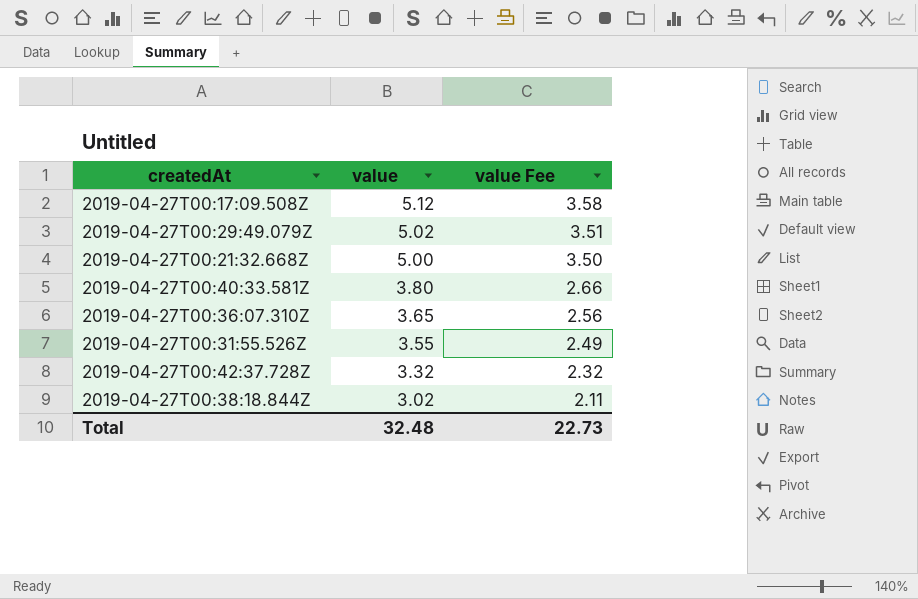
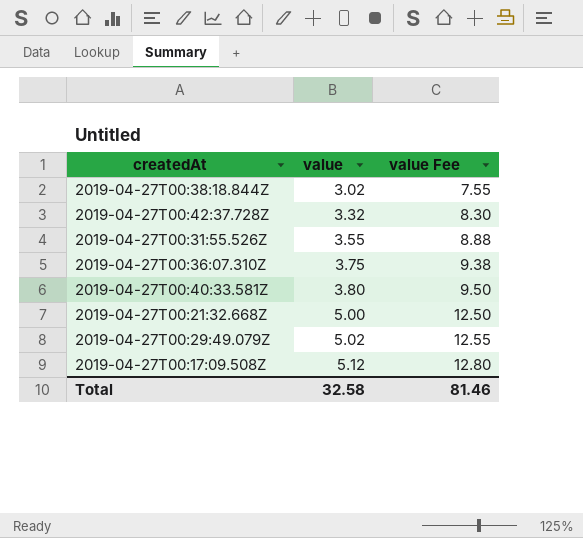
row order: value descending -> value ascending
column value Fee | formula: [value] * 0.7 -> [value] * 2.5
2019-04-27T00:36:07.310Z | value: 3.65 -> 3.75
Total | value: 32.48 -> 32.58
Total | value Fee: 22.73 -> 81.46

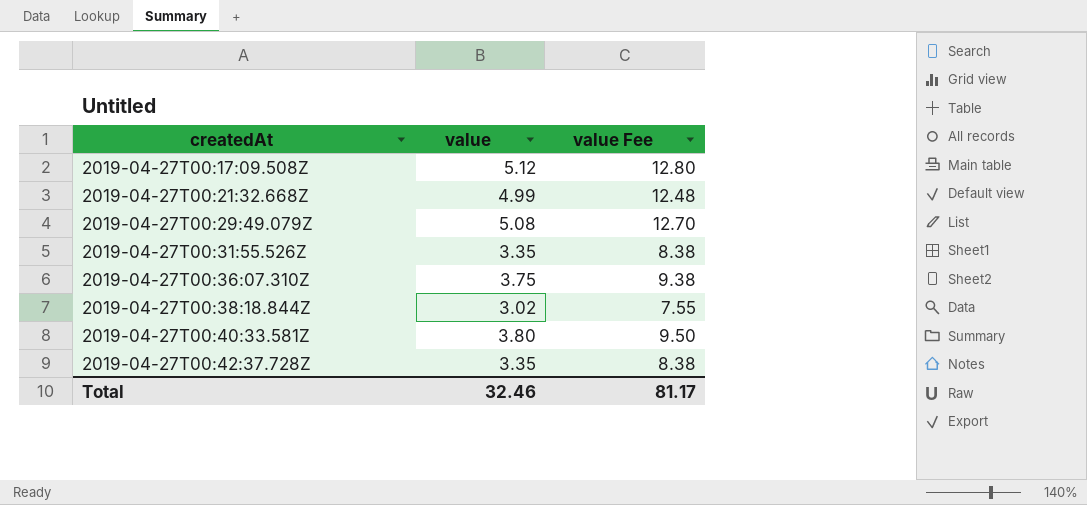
row order: value ascending -> createdAt ascending
2019-04-27T00:21:32.668Z | value: 5.00 -> 4.99
2019-04-27T00:21:32.668Z | value Fee: 12.50 -> 12.48
2019-04-27T00:29:49.079Z | value: 5.02 -> 5.08
2019-04-27T00:29:49.079Z | value Fee: 12.55 -> 12.70
2019-04-27T00:31:55.526Z | value: 3.55 -> 3.35
2019-04-27T00:31:55.526Z | value Fee: 8.88 -> 8.38
2019-04-27T00:42:37.728Z | value: 3.32 -> 3.35
2019-04-27T00:42:37.728Z | value Fee: 8.30 -> 8.38
Total | value: 32.58 -> 32.46
Total | value Fee: 81.46 -> 81.17

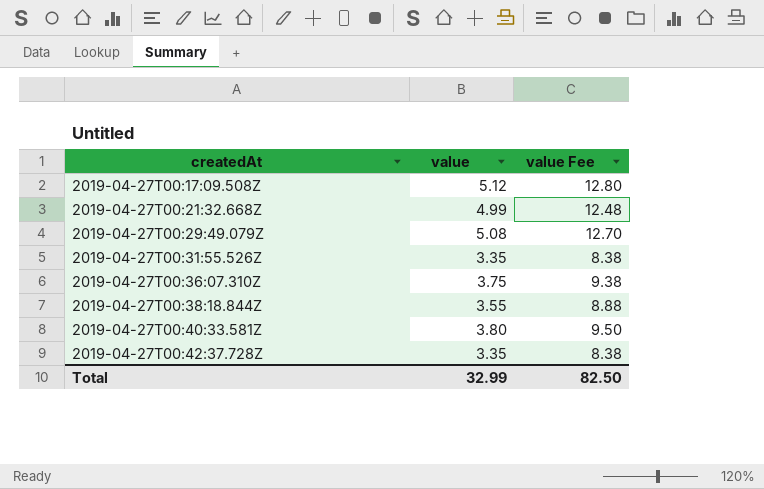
2019-04-27T00:38:18.844Z | value: 3.02 -> 3.55
2019-04-27T00:38:18.844Z | value Fee: 7.55 -> 8.88
Total | value: 32.46 -> 32.99
Total | value Fee: 81.17 -> 82.50

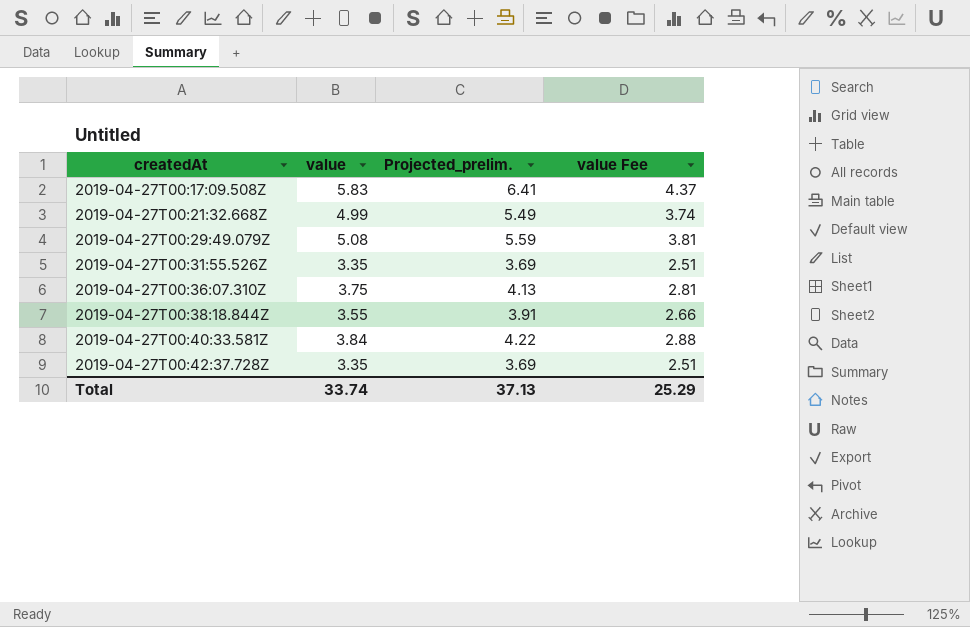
column Projected_prelim. | formula: none -> [value] * 1.1
column value Fee | formula: [value] * 2.5 -> [value] * 0.75
2019-04-27T00:17:09.508Z | value: 5.12 -> 5.83
2019-04-27T00:40:33.581Z | value: 3.80 -> 3.84
Total | value: 32.99 -> 33.74
Total | value Fee: 82.50 -> 25.29

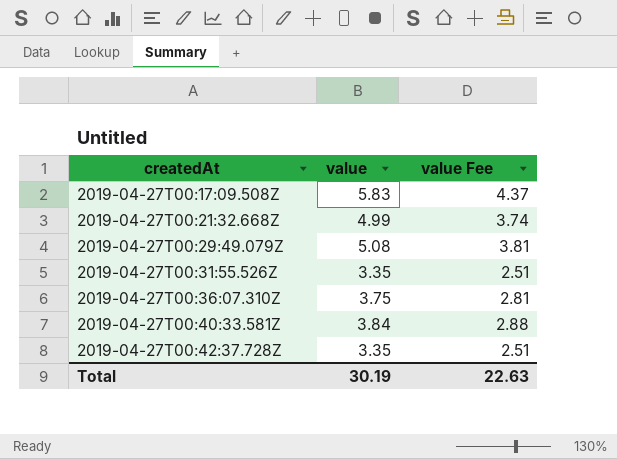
column Projected_prelim. | formula: [value] * 1.1 -> none
row 2019-04-27T00:38:18.844Z: 3.55 | 3.91 | 2.66 -> none
Total | value: 33.74 -> 30.19
Total | value Fee: 25.29 -> 22.63

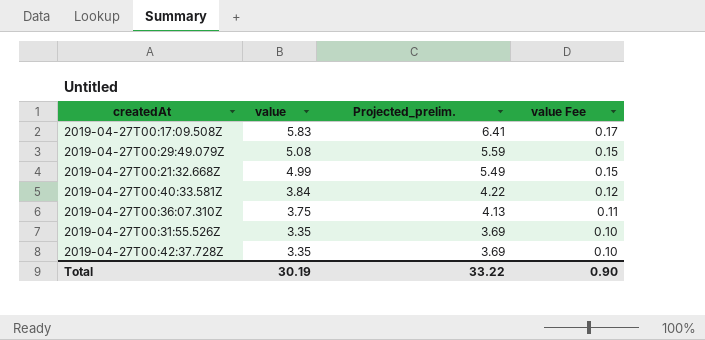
row order: createdAt ascending -> value descending
column Projected_prelim. | formula: none -> [value] * 1.1
column value Fee | formula: [value] * 0.75 -> [value] * 0.03
Total | value Fee: 22.63 -> 0.90

